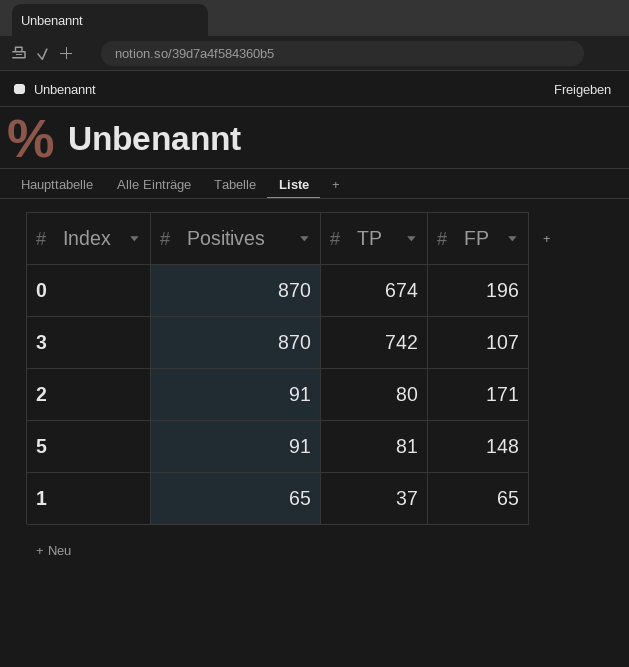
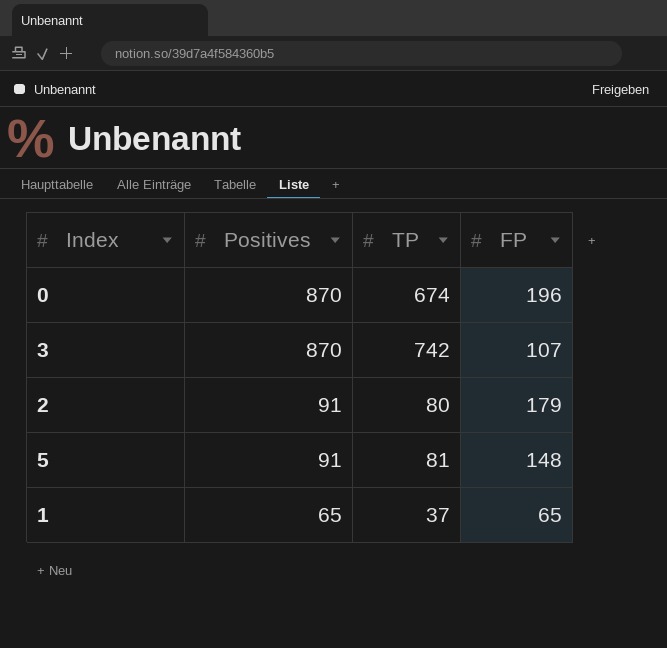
2 | FP: 171 -> 179

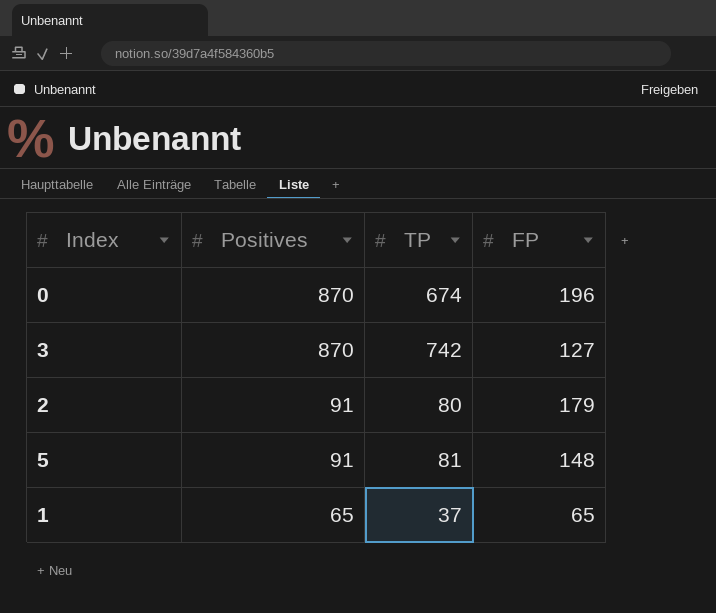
3 | FP: 107 -> 127

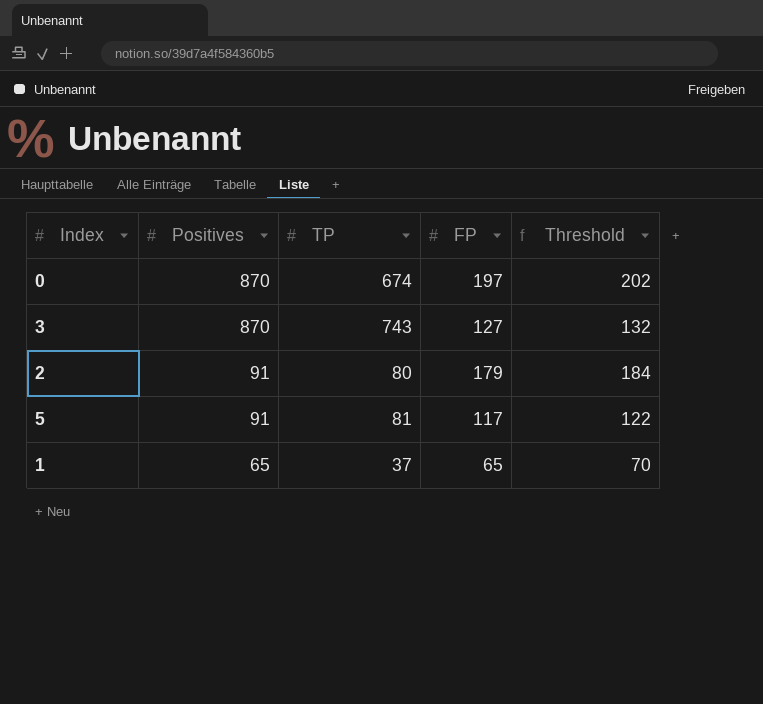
column Threshold | formula: none -> [FP] + 5
0 | FP: 196 -> 197
3 | TP: 742 -> 743
5 | FP: 148 -> 117

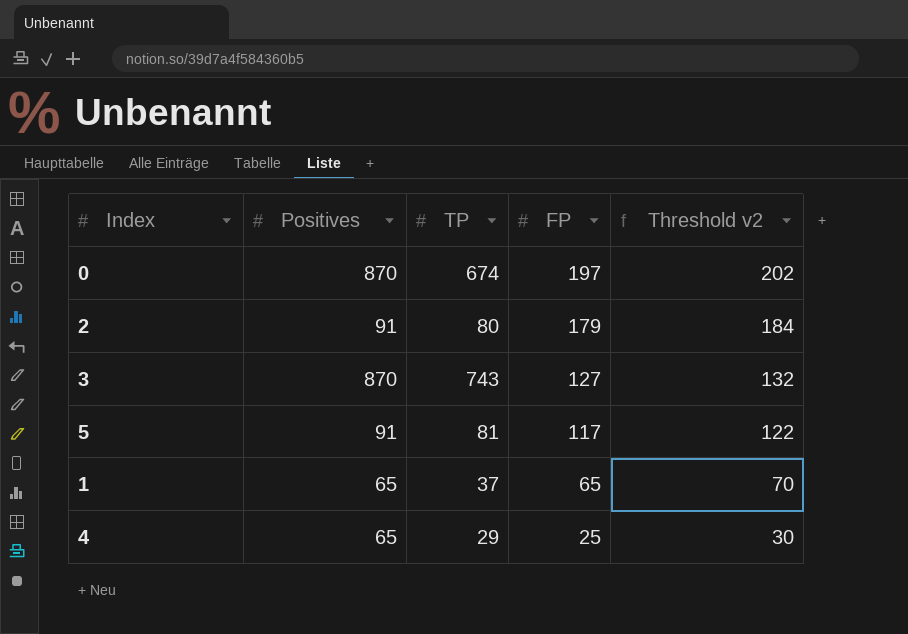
row order: Positives descending -> FP descending
column name: Threshold -> Threshold v2
row 4: none -> 65 | 29 | 25 | 30

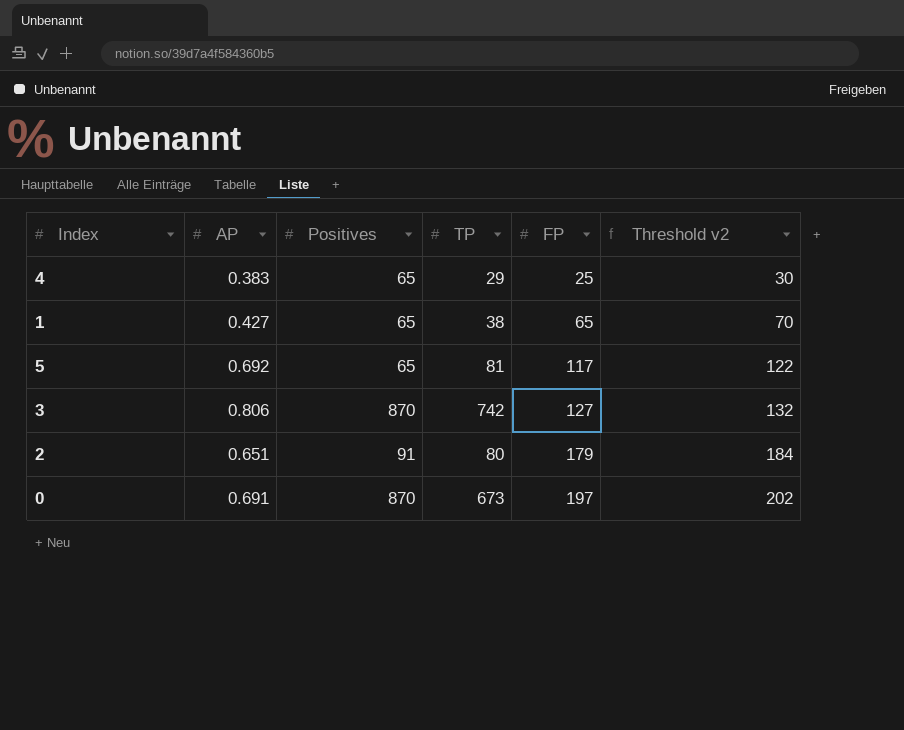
row order: FP descending -> FP ascending
column AP | position: none -> 2
1 | TP: 37 -> 38
5 | Positives: 91 -> 65
3 | TP: 743 -> 742
0 | TP: 674 -> 673

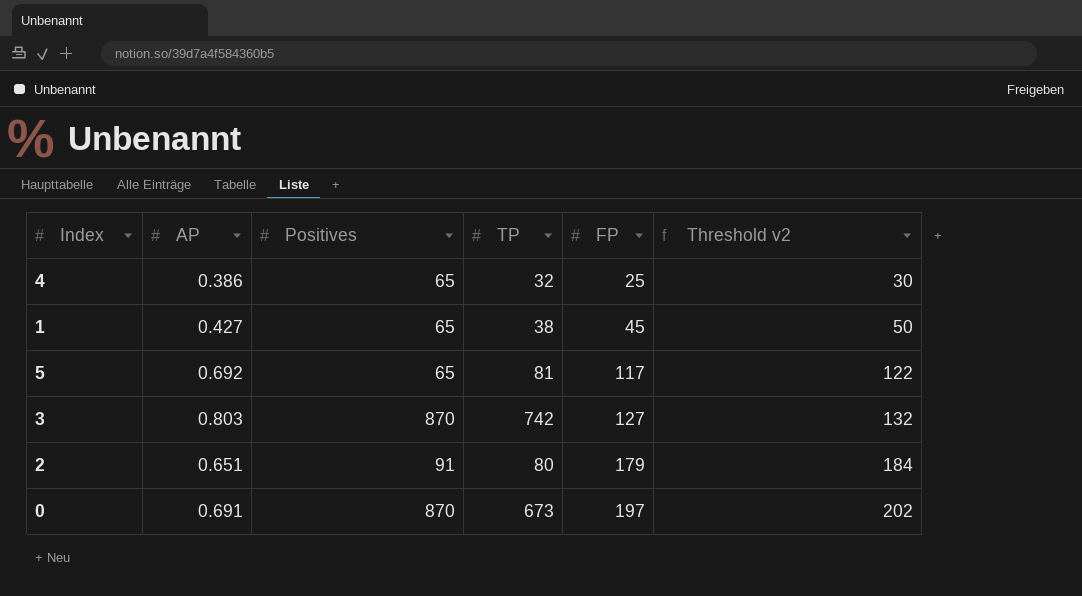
4 | AP: 0.383 -> 0.386
4 | TP: 29 -> 32
1 | FP: 65 -> 45
1 | Threshold v2: 70 -> 50
3 | AP: 0.806 -> 0.803

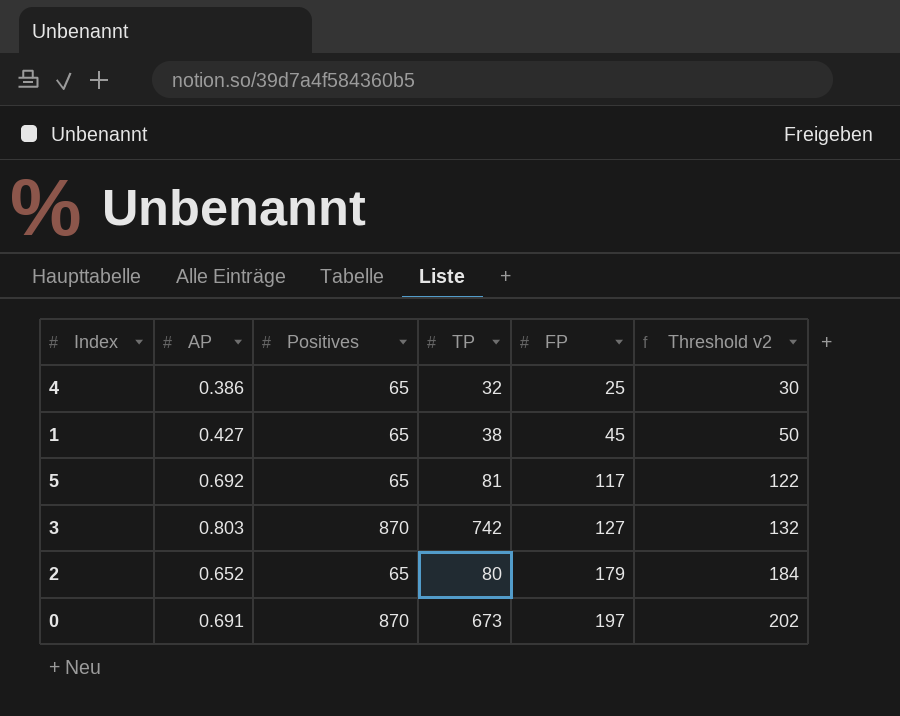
2 | AP: 0.651 -> 0.652
2 | Positives: 91 -> 65

